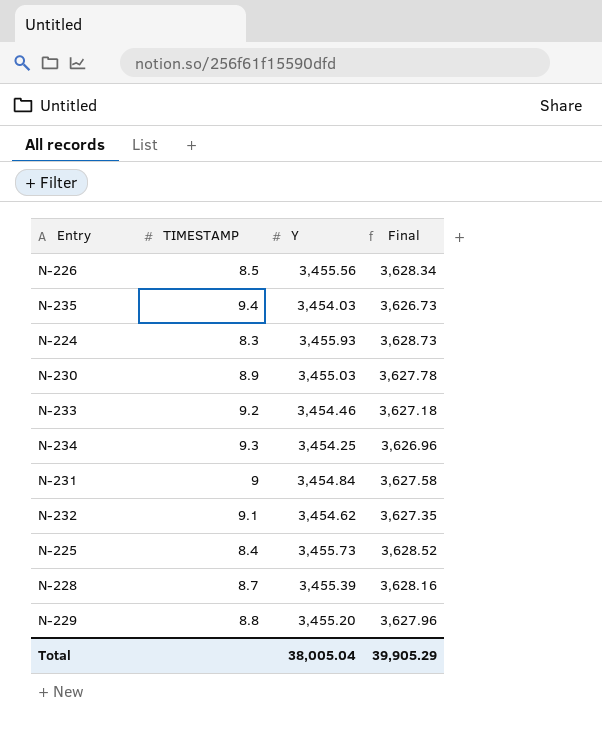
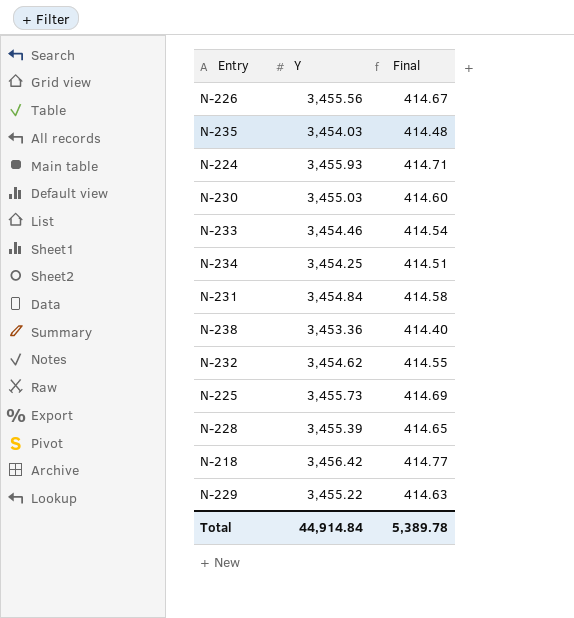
column TIMESTAMP | position: 2 -> none
column Final | formula: [Y] * 1.05 -> [Y] * 0.12
row N-238: none -> 3,453.36 | 414.40
row N-218: none -> 3,456.42 | 414.77
N-229 | Y: 3,455.20 -> 3,455.22
Total | Y: 38,005.04 -> 44,914.84
Total | Final: 39,905.29 -> 5,389.78

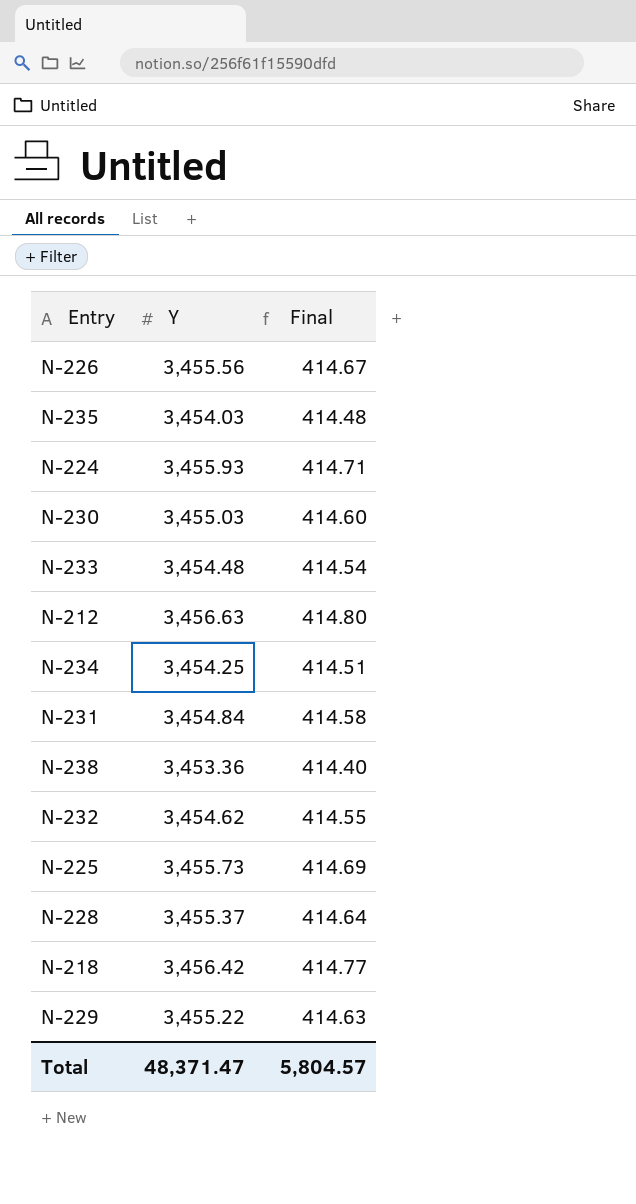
N-233 | Y: 3,454.46 -> 3,454.48
row N-212: none -> 3,456.63 | 414.80
N-228 | Y: 3,455.39 -> 3,455.37
N-228 | Final: 414.65 -> 414.64
Total | Y: 44,914.84 -> 48,371.47
Total | Final: 5,389.78 -> 5,804.57

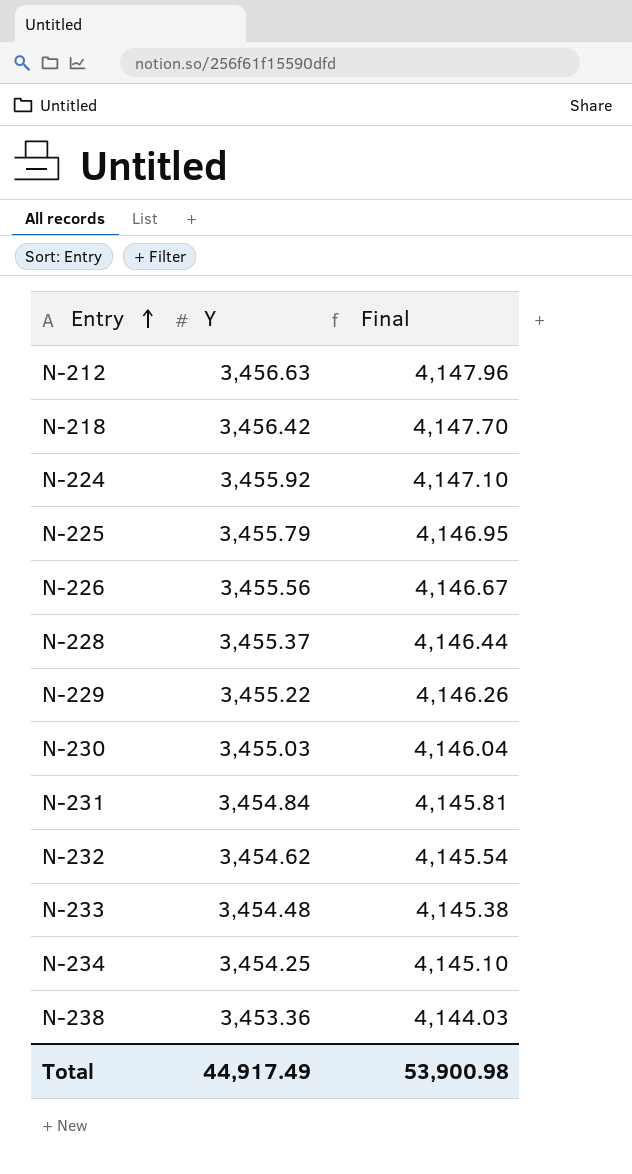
row order: none -> Entry ascending
column Final | formula: [Y] * 0.12 -> [Y] * 1.2
row N-235: 3,454.03 | 414.48 -> none
N-224 | Y: 3,455.93 -> 3,455.92
N-225 | Y: 3,455.73 -> 3,455.79
Total | Y: 48,371.47 -> 44,917.49
Total | Final: 5,804.57 -> 53,900.98

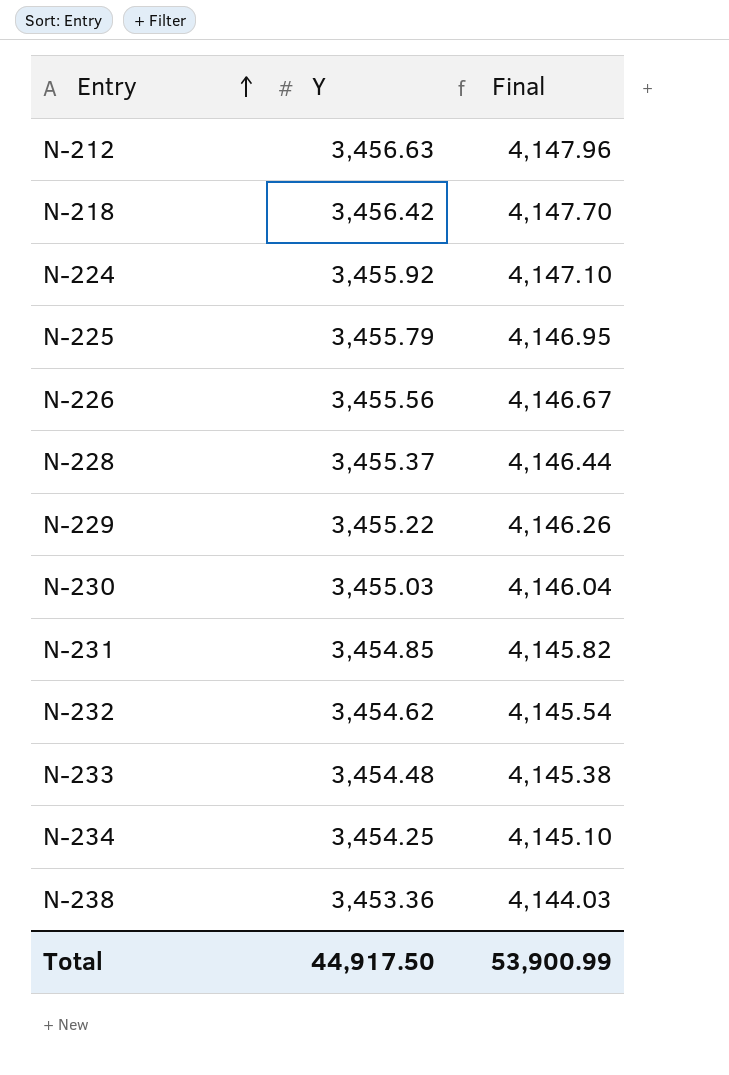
N-231 | Y: 3,454.84 -> 3,454.85
N-231 | Final: 4,145.81 -> 4,145.82
Total | Y: 44,917.49 -> 44,917.50
Total | Final: 53,900.98 -> 53,900.99

